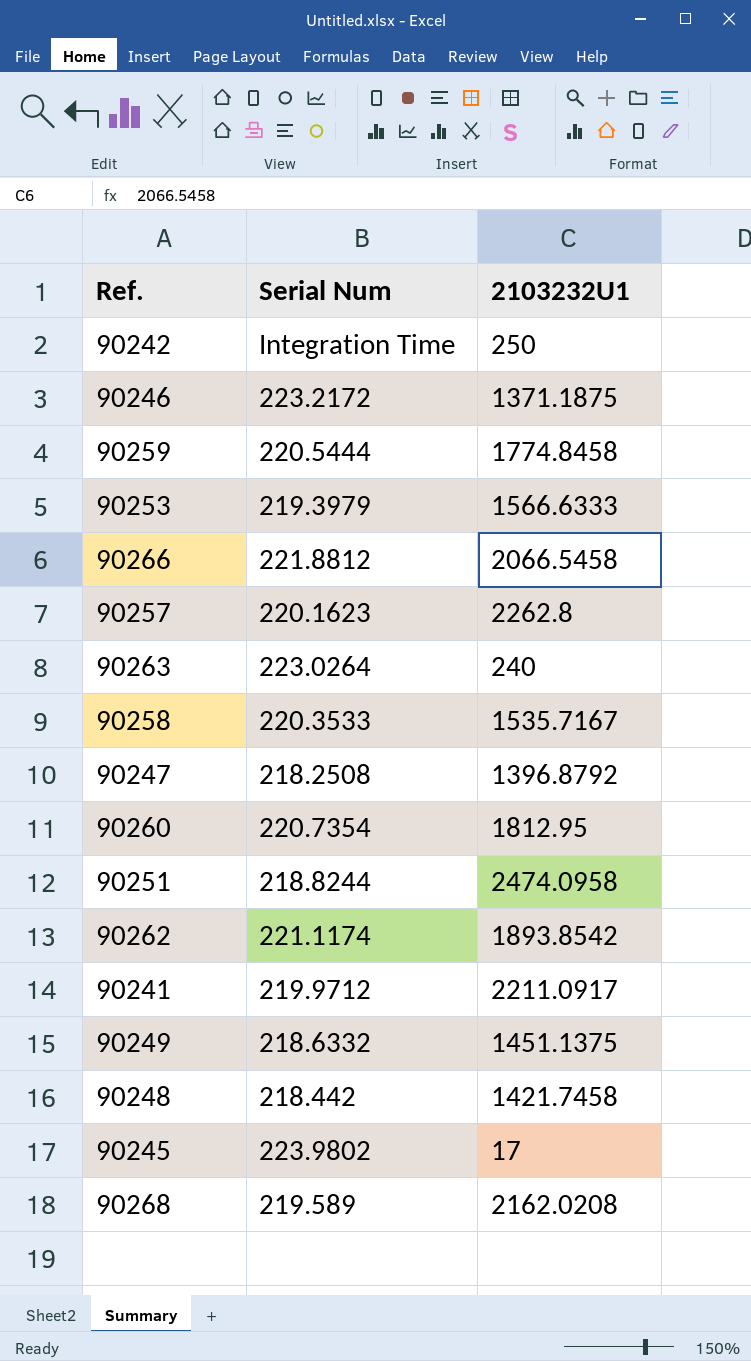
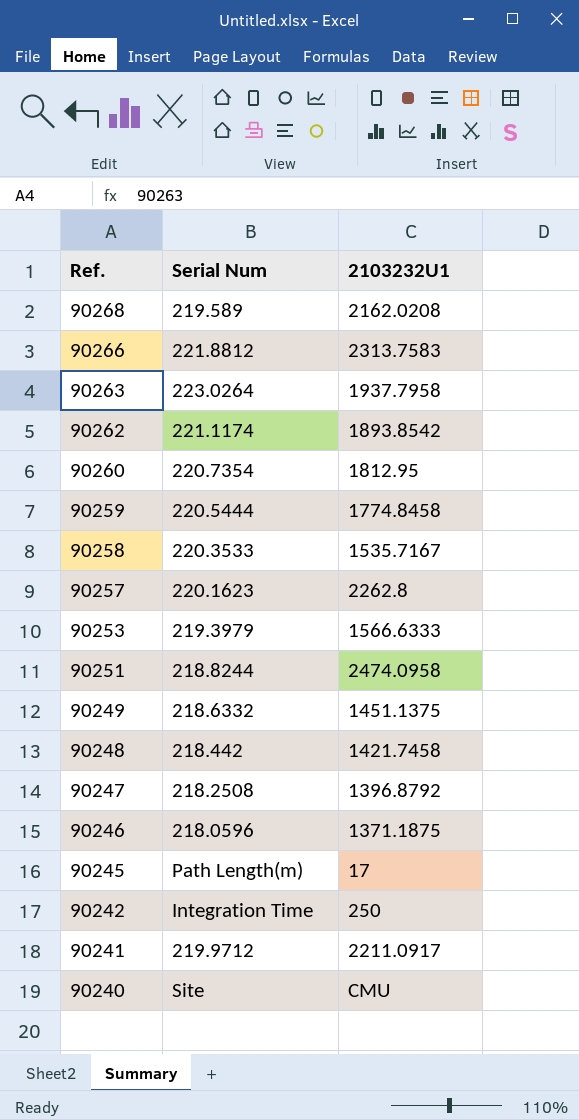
row order: none -> Ref. descending
90266 | 2103232U1: 2066.5458 -> 2313.7583
90263 | 2103232U1: 240 -> 1937.7958
90246 | Serial Num: 223.2172 -> 218.0596
90245 | Serial Num: 223.9802 -> Path Length(m)
row 90240: none -> Site | CMU

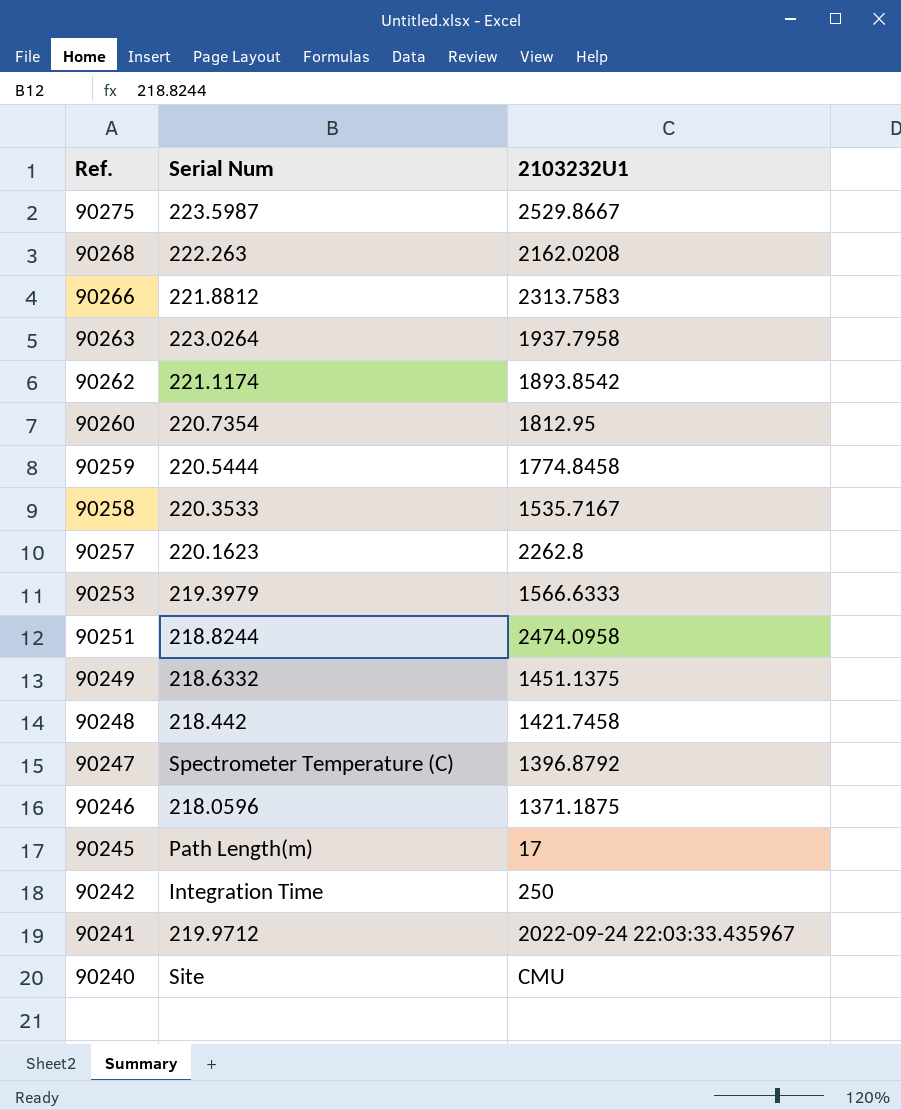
row 90275: none -> 223.5987 | 2529.8667
90268 | Serial Num: 219.589 -> 222.263
90247 | Serial Num: 218.2508 -> Spectrometer Temperature (C)
90241 | 2103232U1: 2211.0917 -> 2022-09-24 22:03:33.435967

